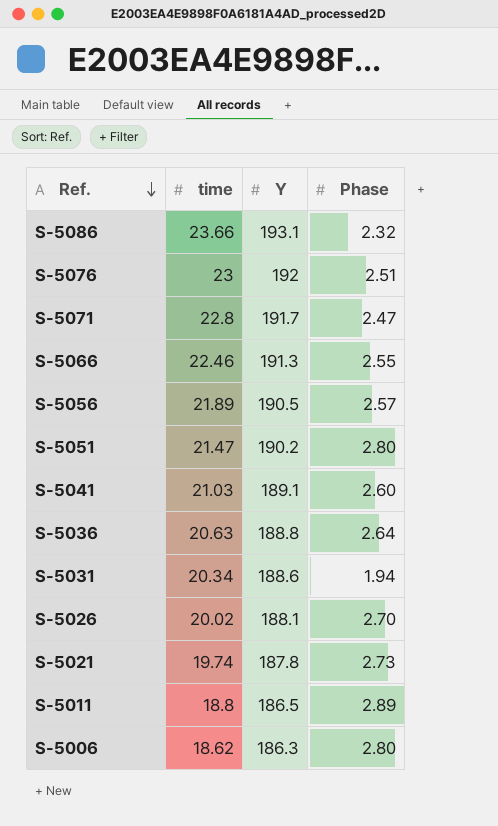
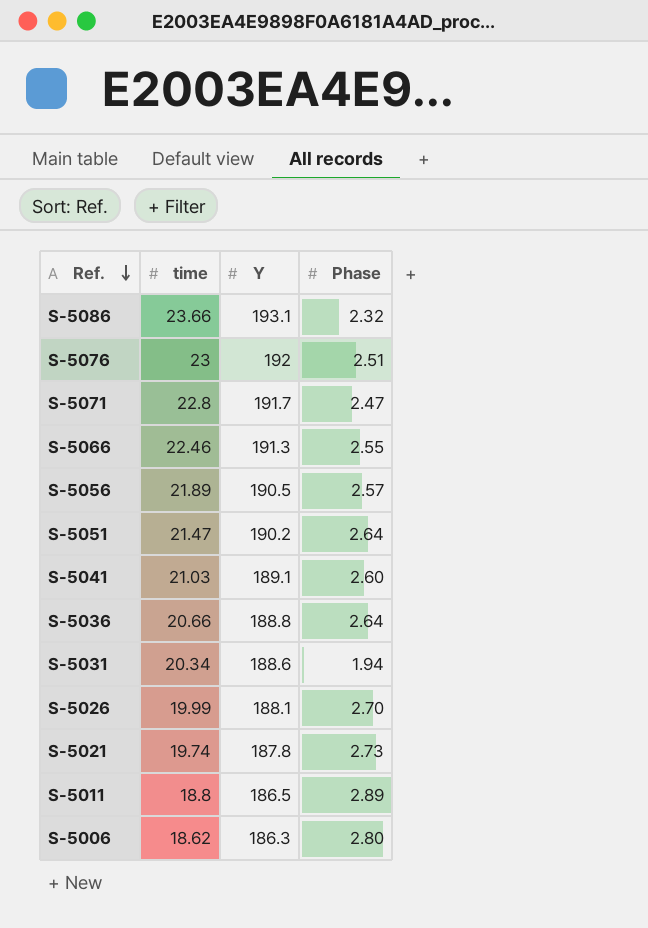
S-5051 | Phase: 2.80 -> 2.64
S-5036 | time: 20.63 -> 20.66
S-5026 | time: 20.02 -> 19.99

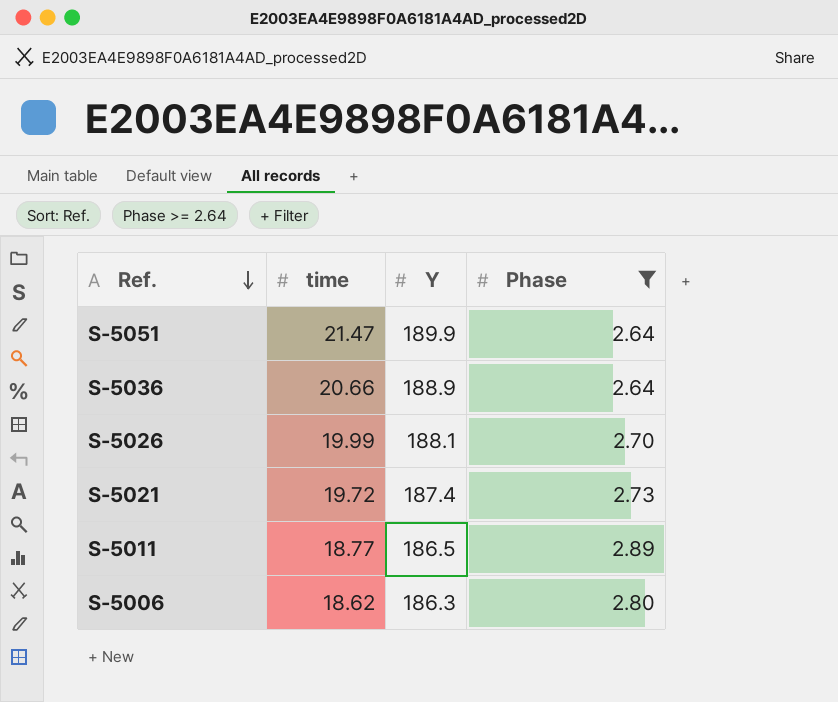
filter: none -> Phase >= 2.64
S-5051 | Y: 190.2 -> 189.9
S-5036 | Y: 188.8 -> 188.9
S-5021 | time: 19.74 -> 19.72
S-5021 | Y: 187.8 -> 187.4
S-5011 | time: 18.8 -> 18.77

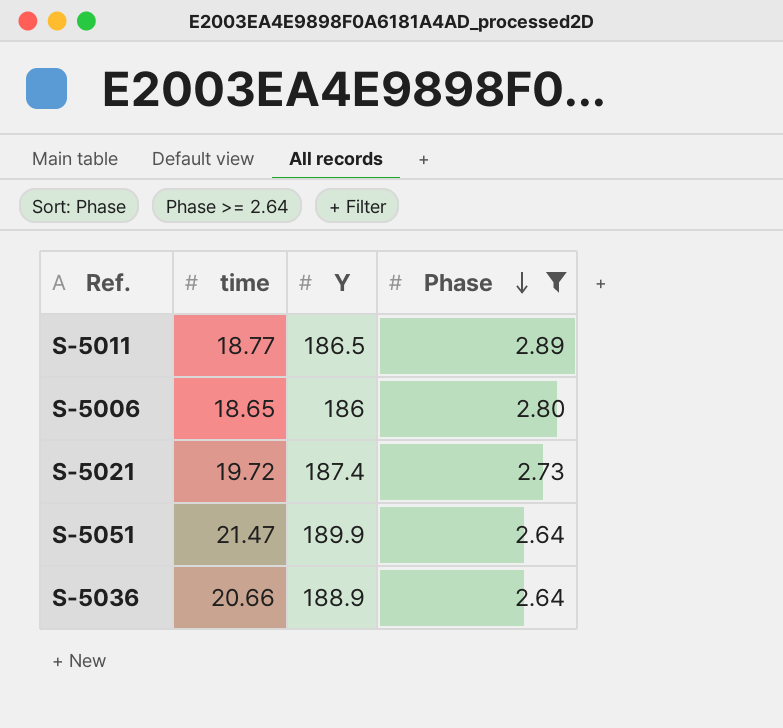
row order: Ref. descending -> Phase descending
row S-5026: 19.99 | 188.1 | 2.70 -> none
S-5006 | time: 18.62 -> 18.65
S-5006 | Y: 186.3 -> 186

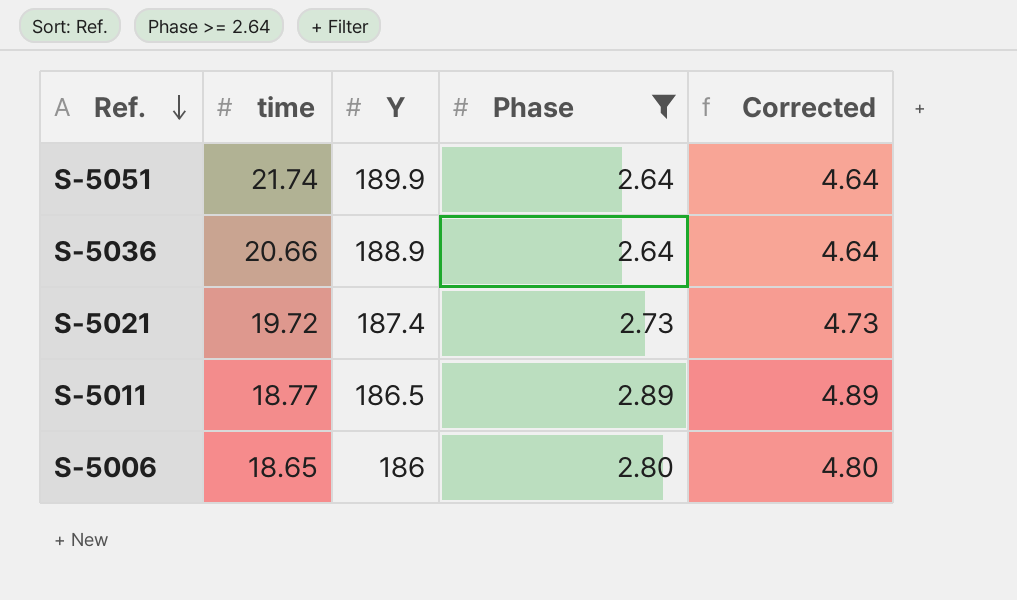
row order: Phase descending -> Ref. descending
column Corrected | formula: none -> [Phase] + 2
S-5051 | time: 21.47 -> 21.74

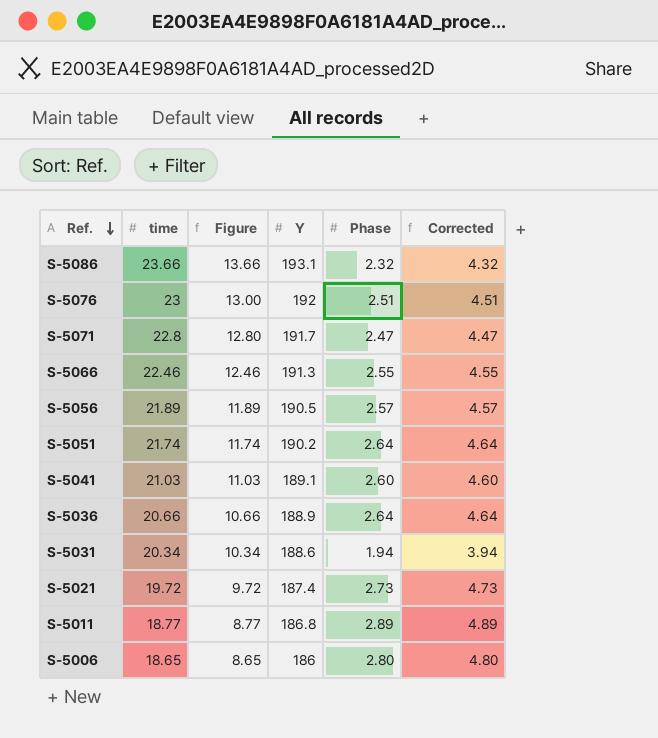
filter: Phase >= 2.64 -> none
column Figure | formula: none -> [time] - 10
S-5051 | Y: 189.9 -> 190.2
S-5011 | Y: 186.5 -> 186.8

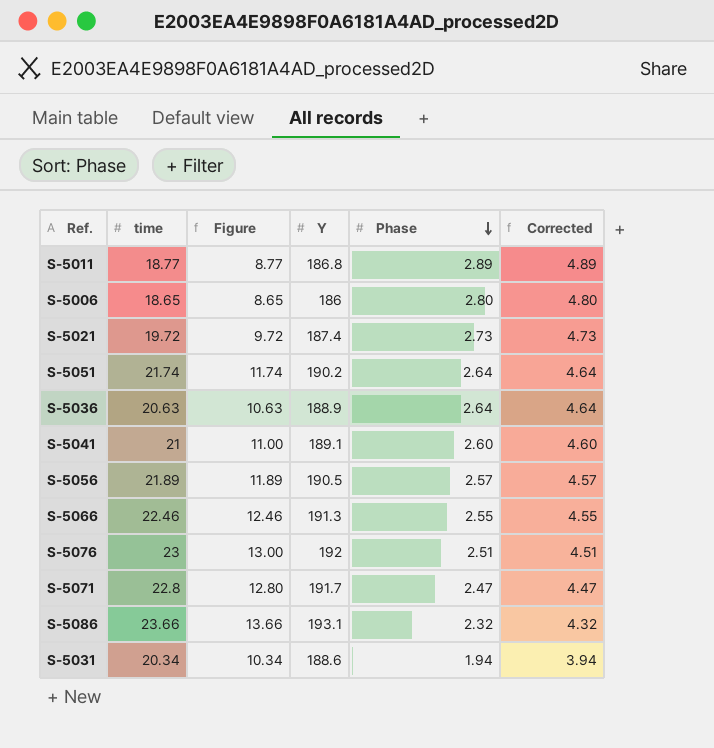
row order: Ref. descending -> Phase descending
S-5036 | time: 20.66 -> 20.63
S-5036 | Figure: 10.66 -> 10.63
S-5041 | time: 21.03 -> 21
S-5041 | Figure: 11.03 -> 11.00

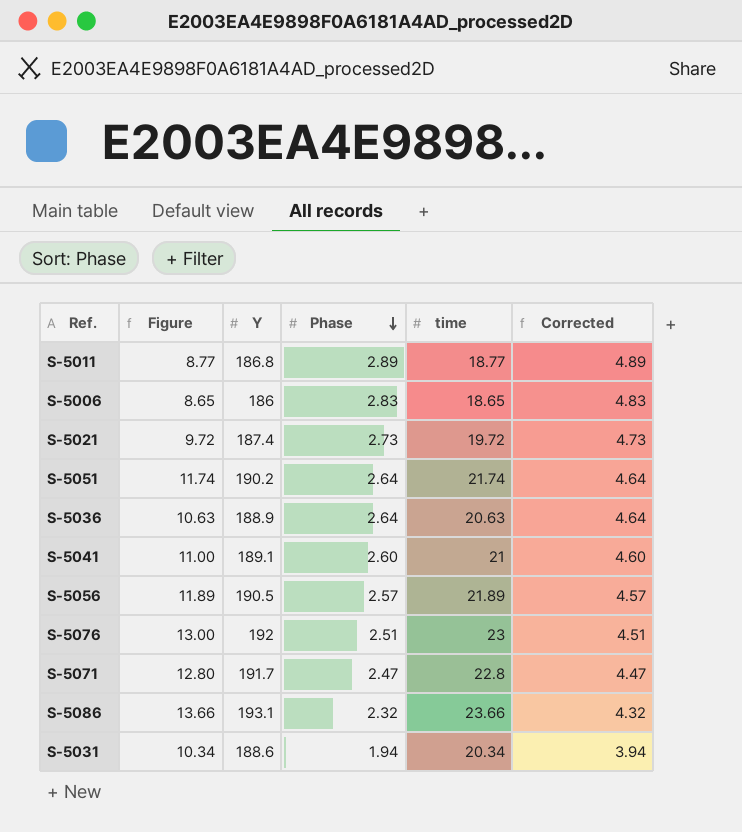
column time | position: 2 -> 5
row S-5066: 22.46 | 12.46 | 191.3 | 2.55 | 4.55 -> none
S-5006 | Phase: 2.80 -> 2.83
S-5006 | Corrected: 4.80 -> 4.83

